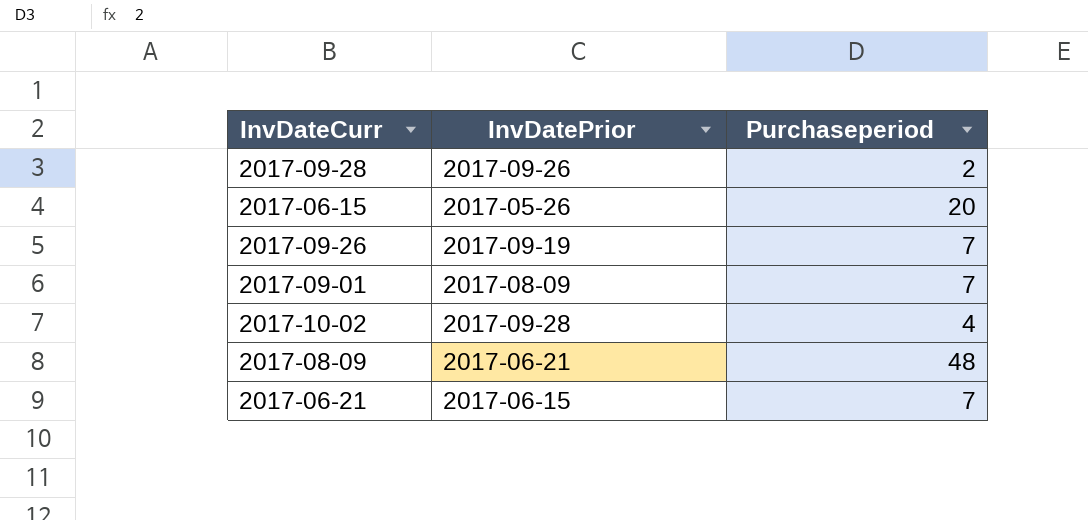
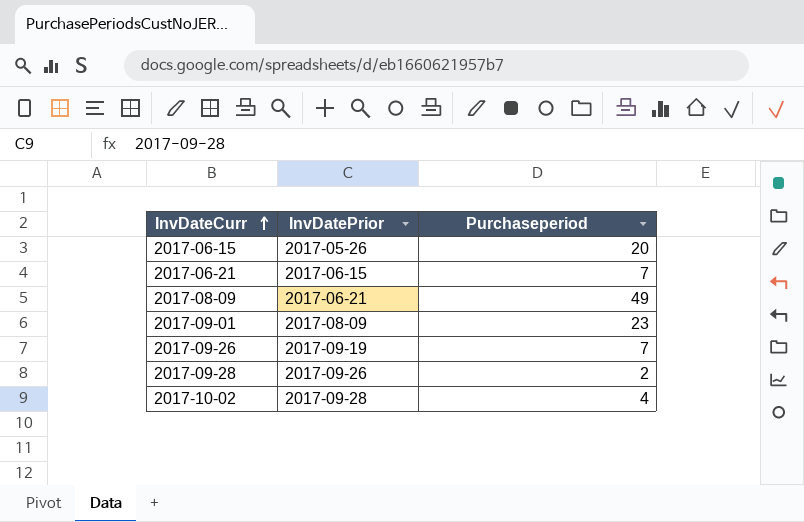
row order: none -> InvDateCurr ascending
2017-08-09 | Purchaseperiod: 48 -> 49
2017-09-01 | Purchaseperiod: 7 -> 23

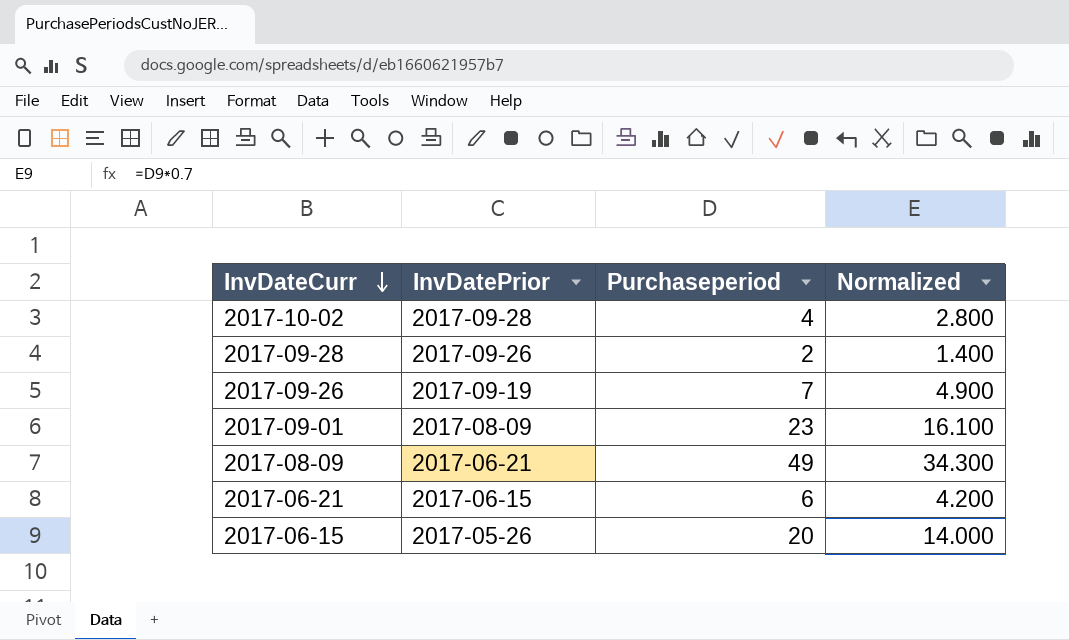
row order: InvDateCurr ascending -> InvDateCurr descending
column Normalized | formula: none -> [Purchaseperiod] * 0.7
2017-06-21 | Purchaseperiod: 7 -> 6

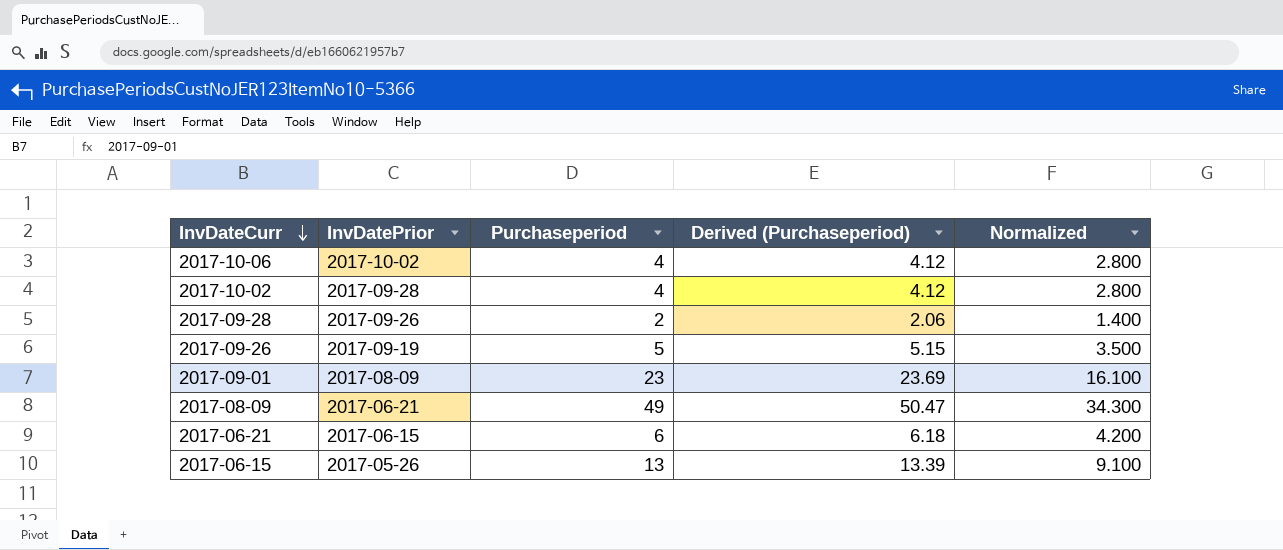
column Derived (Purchaseperiod) | formula: none -> [Purchaseperiod] * 1.03
row 2017-10-06: none -> 2017-10-02 | 4 | 4.12 | 2.800
2017-09-26 | Purchaseperiod: 7 -> 5
2017-09-26 | Normalized: 4.900 -> 3.500
2017-06-15 | Purchaseperiod: 20 -> 13
2017-06-15 | Normalized: 14.000 -> 9.100

